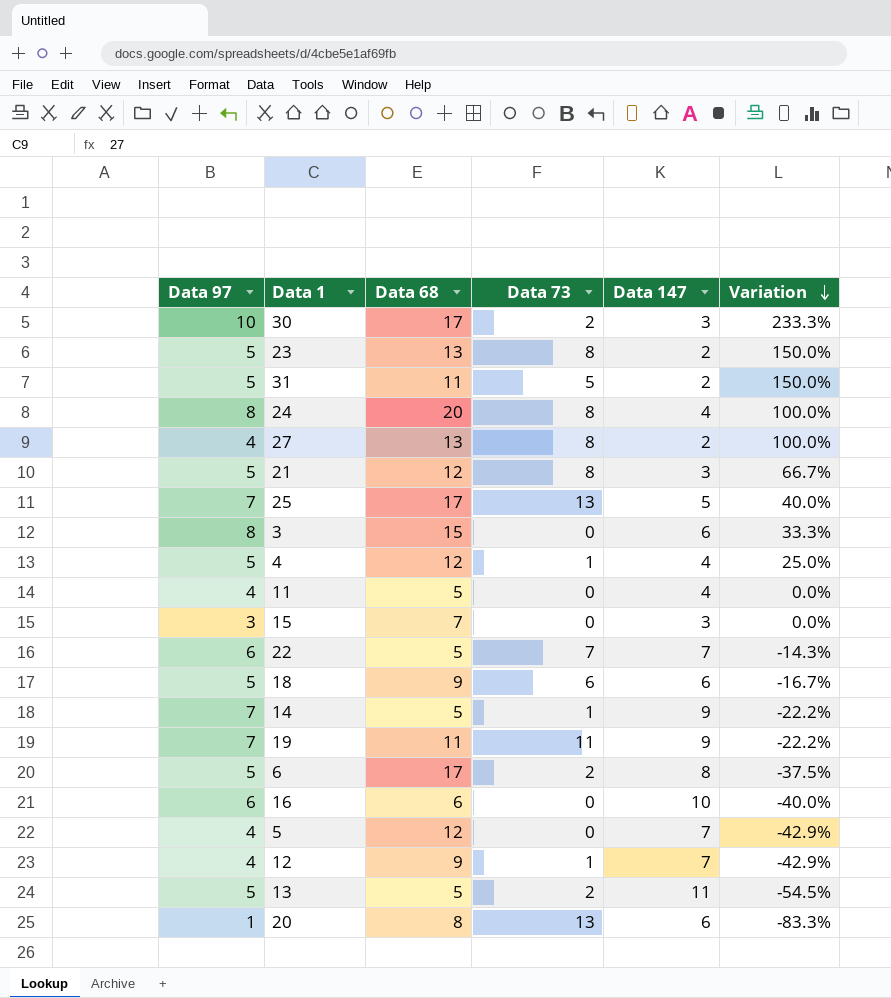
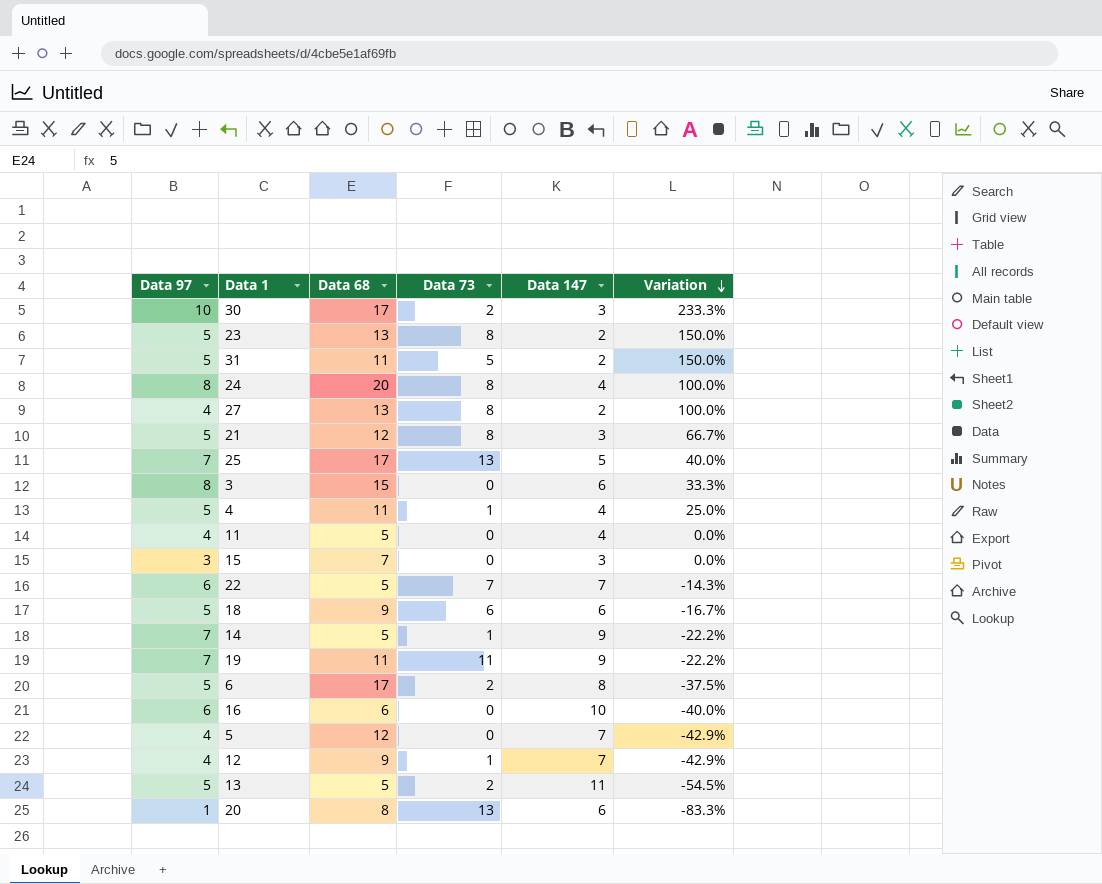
4 | Data 68: 12 -> 11

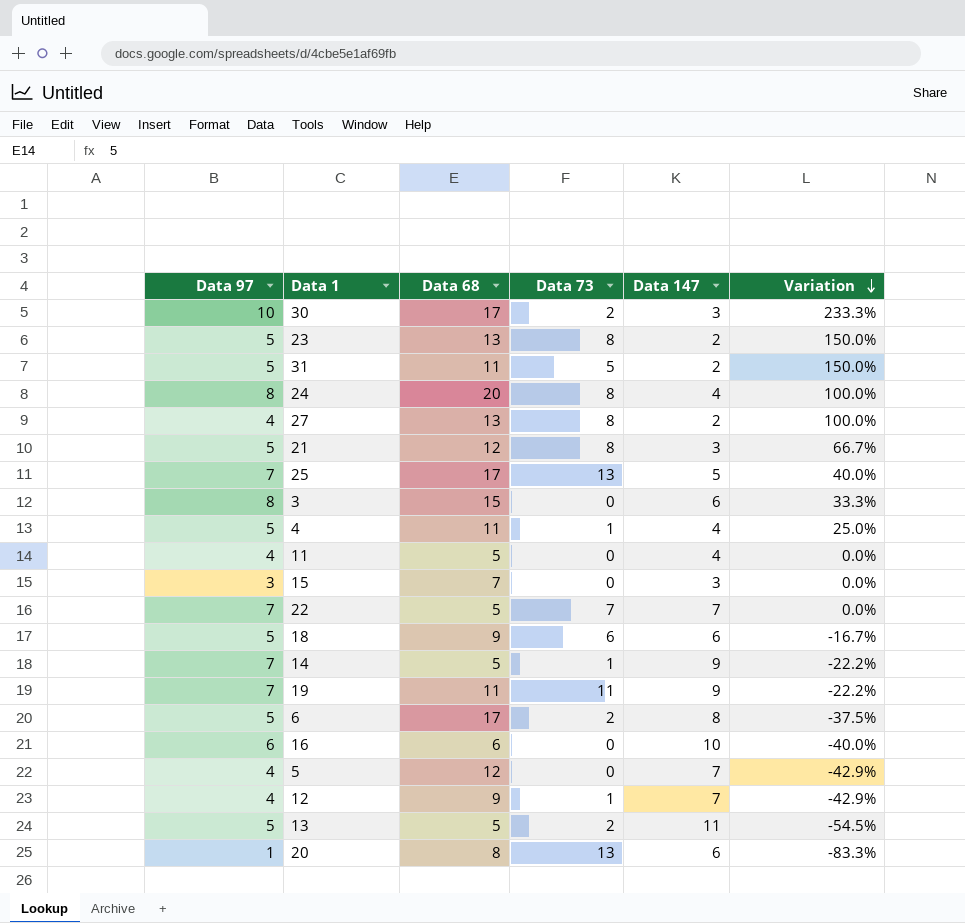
22 | Data 97: 6 -> 7
22 | Variation: -14.3% -> 0.0%

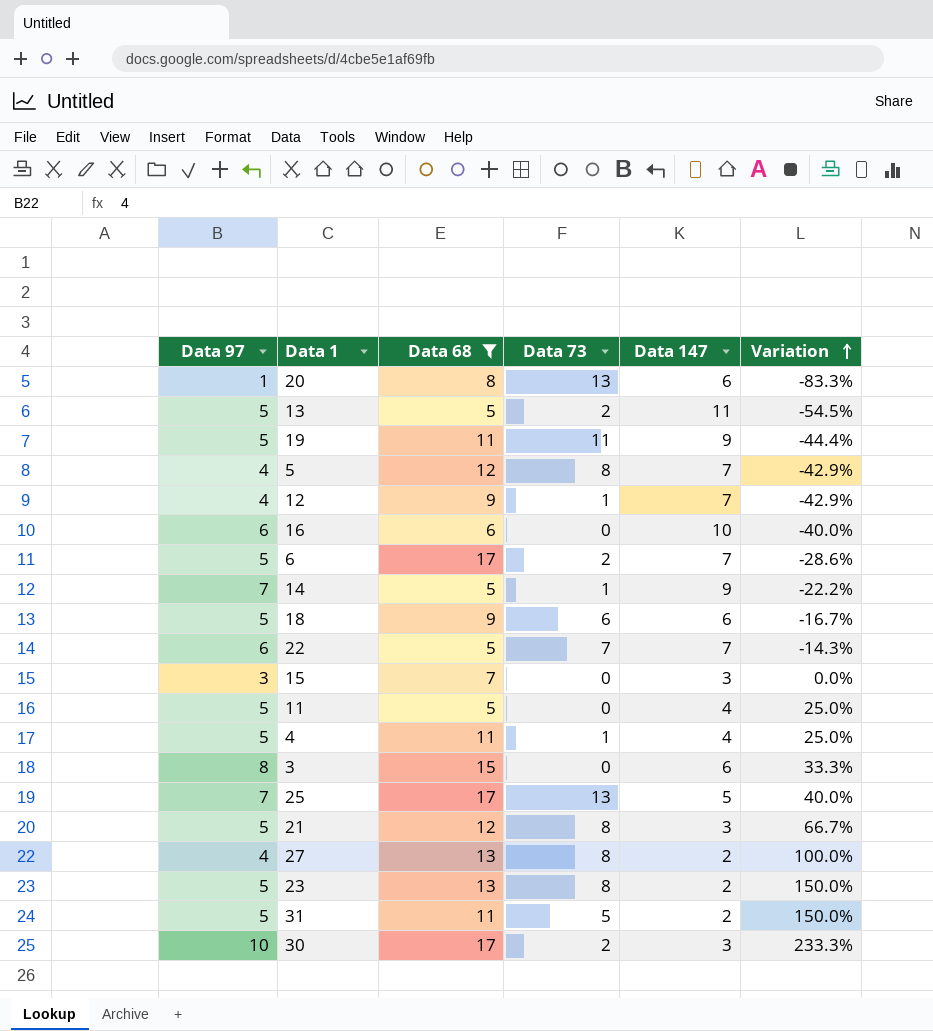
filter: none -> Data 68 != 20
row order: Variation descending -> Variation ascending
19 | Data 97: 7 -> 5
19 | Variation: -22.2% -> -44.4%
5 | Data 73: 0 -> 8
6 | Data 147: 8 -> 7
6 | Variation: -37.5% -> -28.6%
22 | Data 97: 7 -> 6
22 | Variation: 0.0% -> -14.3%
11 | Data 97: 4 -> 5
11 | Variation: 0.0% -> 25.0%

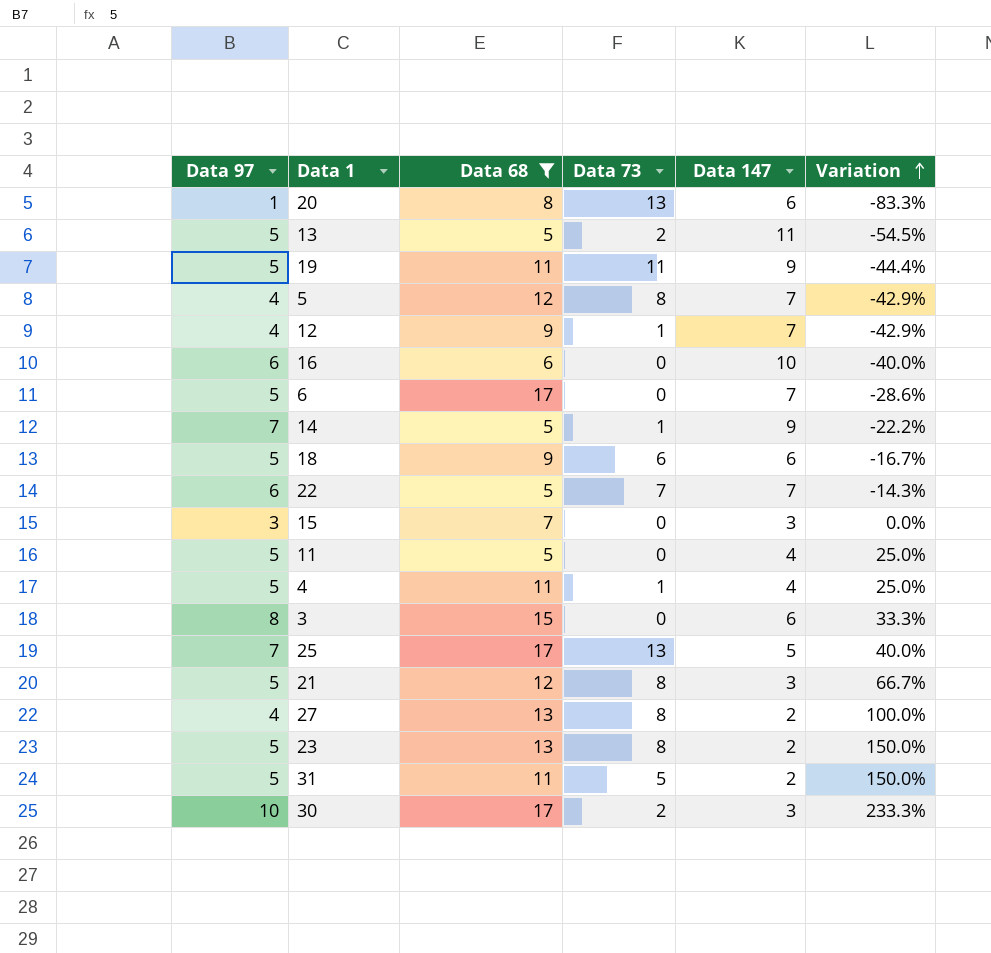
6 | Data 73: 2 -> 0

